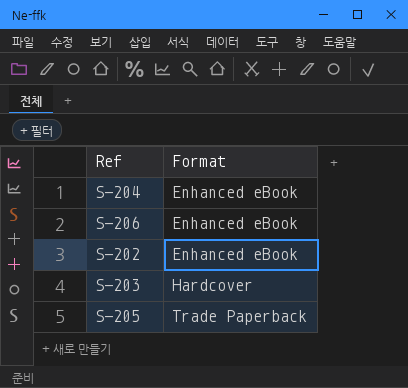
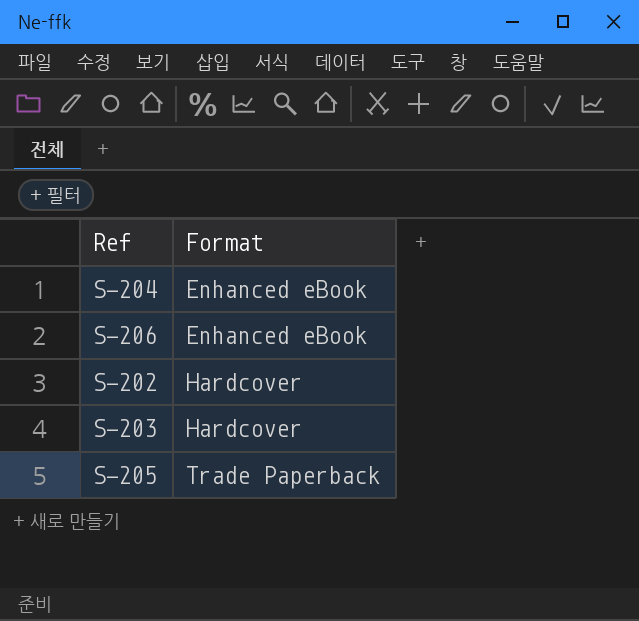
S-202 | Format: Enhanced eBook -> Hardcover

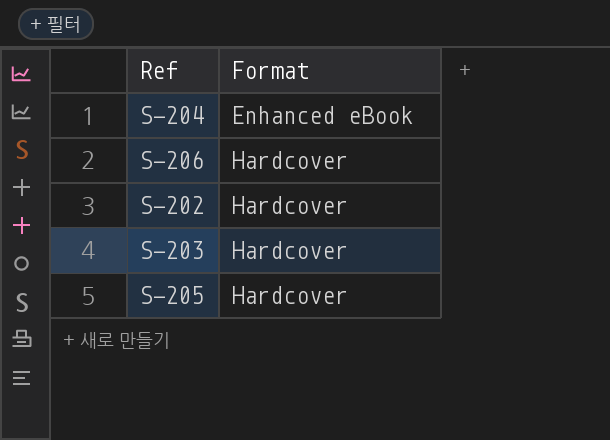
S-206 | Format: Enhanced eBook -> Hardcover
S-205 | Format: Trade Paperback -> Hardcover

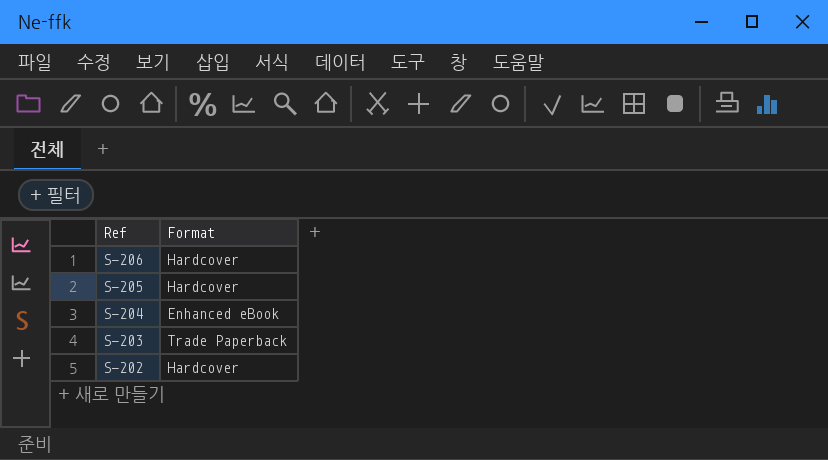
row order: Format ascending -> Ref descending
S-203 | Format: Hardcover -> Trade Paperback

